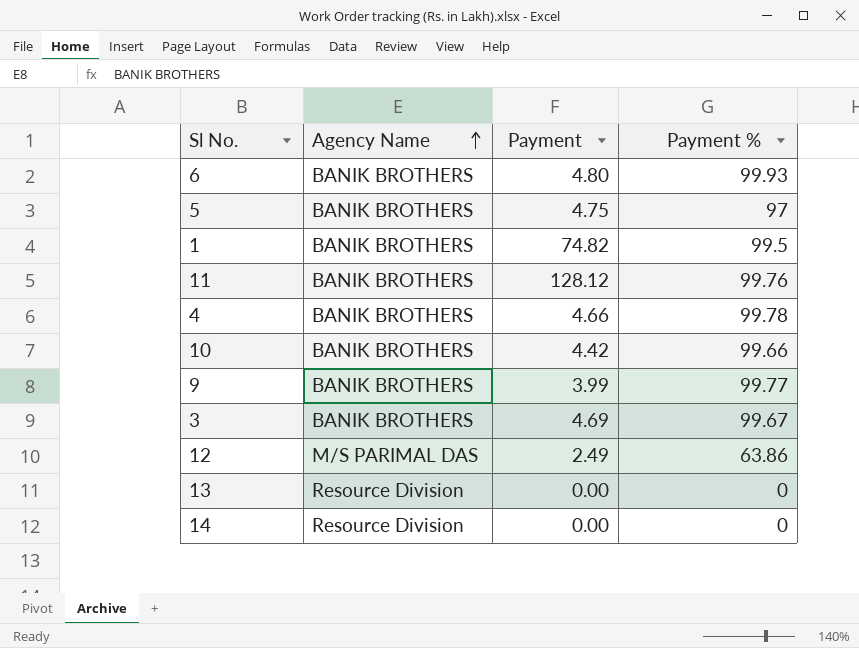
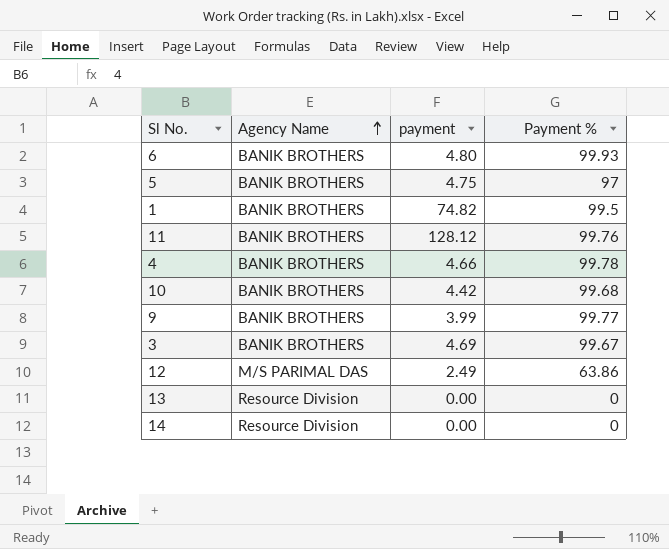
column name: Payment -> payment
10 | Payment %: 99.66 -> 99.68

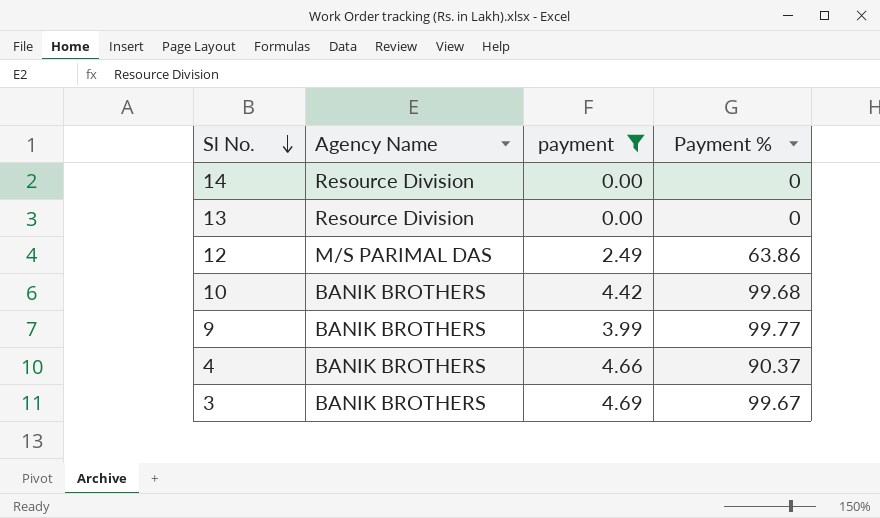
filter: none -> payment <= 4.69
row order: Agency Name ascending -> Sl No. descending
4 | Payment %: 99.78 -> 90.37

